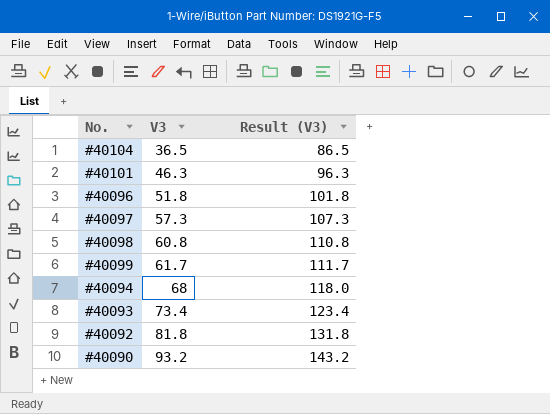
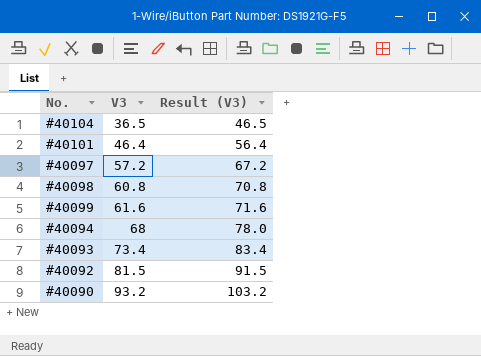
column Result (V3) | formula: [V3] + 50 -> [V3] + 10
row #40096: 51.8 | 101.8 -> none
#40101 | V3: 46.3 -> 46.4
#40097 | V3: 57.3 -> 57.2
#40099 | V3: 61.7 -> 61.6
#40092 | V3: 81.8 -> 81.5

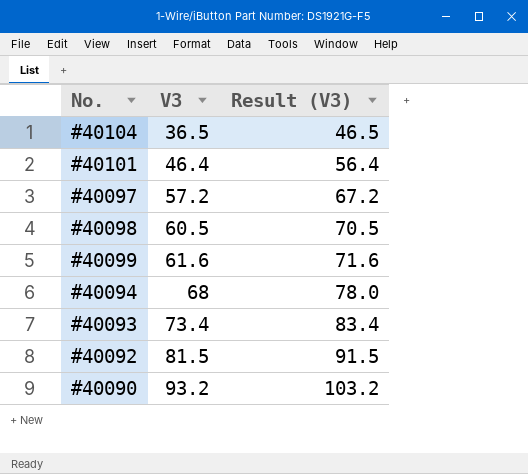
#40098 | V3: 60.8 -> 60.5
#40098 | Result (V3): 70.8 -> 70.5

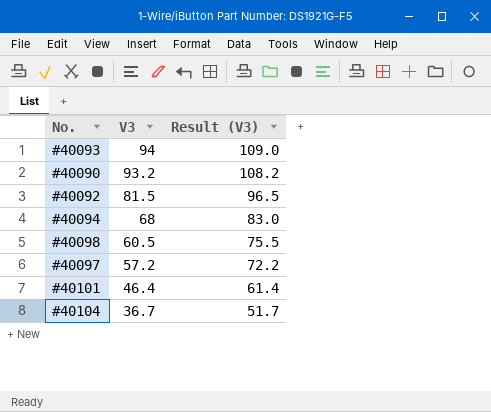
row order: V3 ascending -> V3 descending
column Result (V3) | formula: [V3] + 10 -> [V3] + 15
row #40099: 61.6 | 71.6 -> none
#40093 | V3: 73.4 -> 94
#40104 | V3: 36.5 -> 36.7

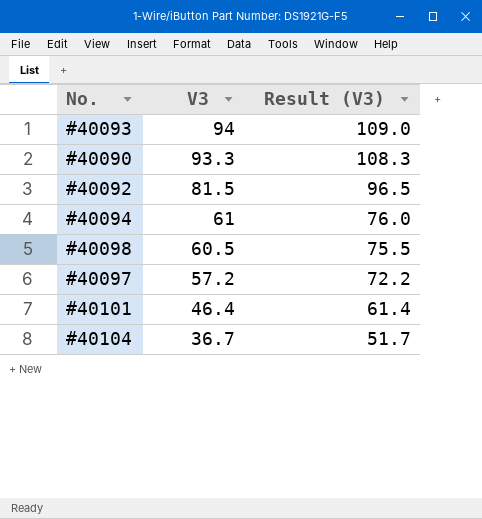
#40090 | V3: 93.2 -> 93.3
#40090 | Result (V3): 108.2 -> 108.3
#40094 | V3: 68 -> 61
#40094 | Result (V3): 83.0 -> 76.0

